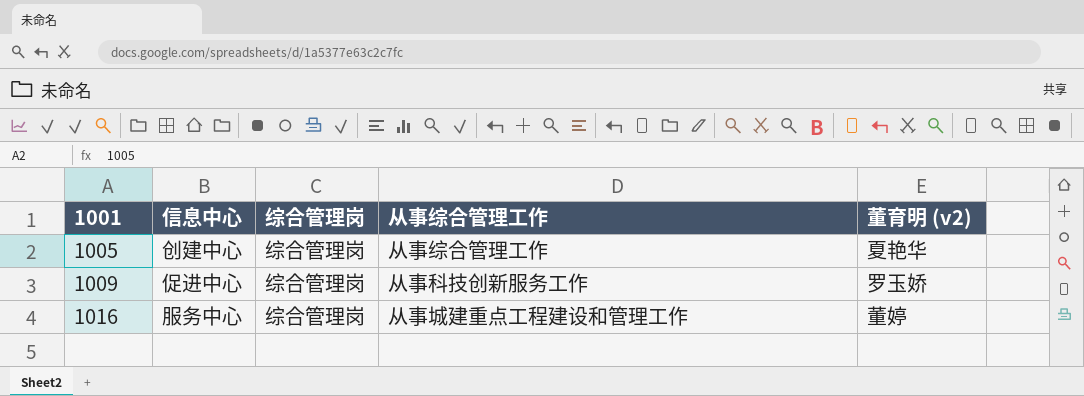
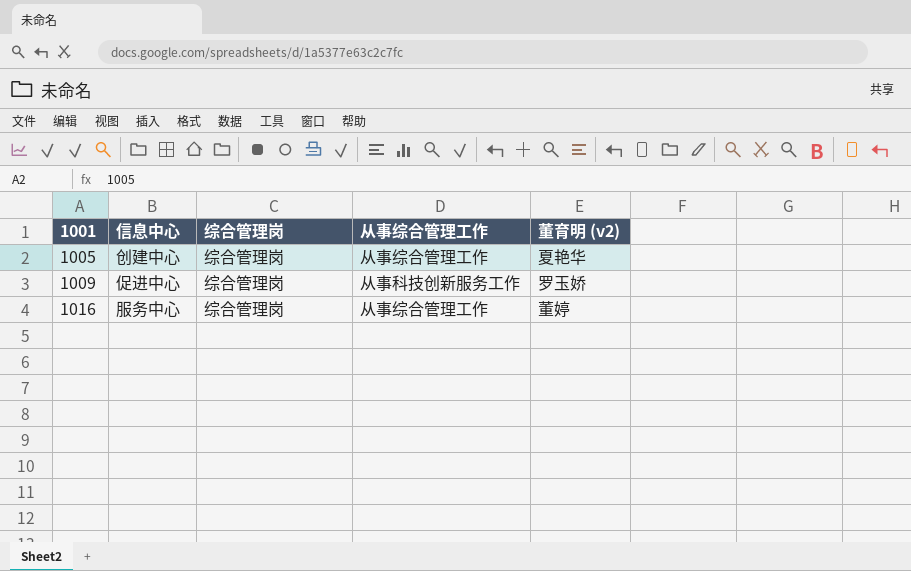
1016 | 从事综合管理工作: 从事城建重点工程建设和管理工作 -> 从事综合管理工作

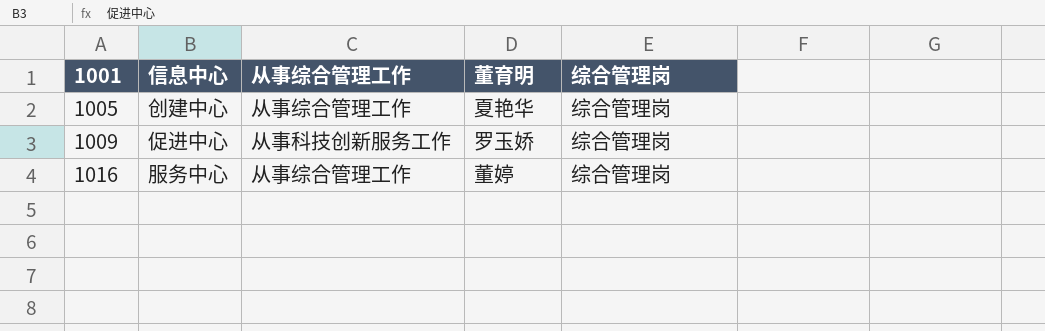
column name: 董育明 (v2) -> 董育明
column 综合管理岗 | position: 3 -> 5

